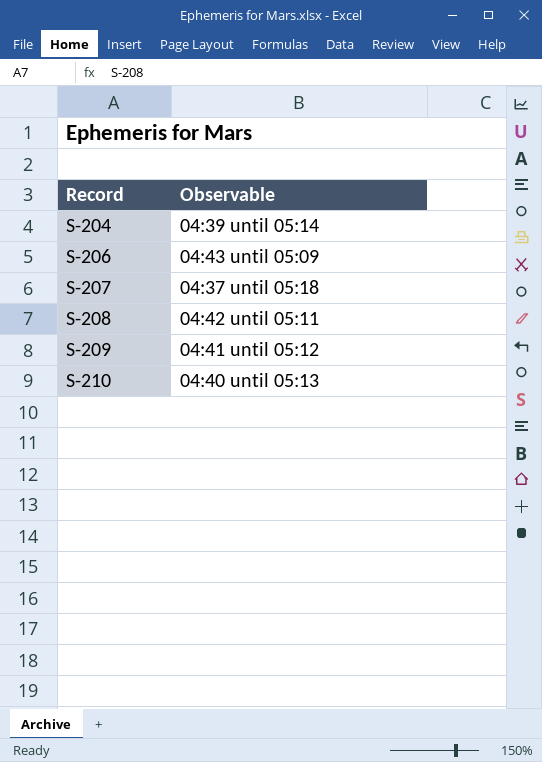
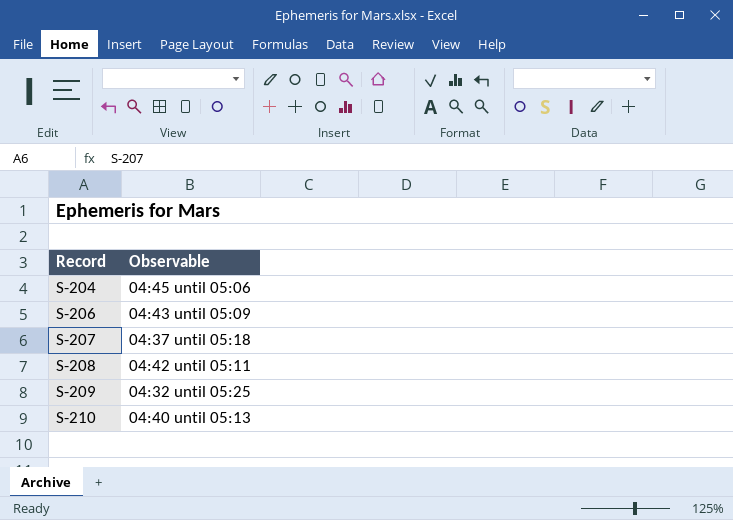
S-204 | Observable: 04:39 until 05:14 -> 04:45 until 05:06
S-209 | Observable: 04:41 until 05:12 -> 04:32 until 05:25

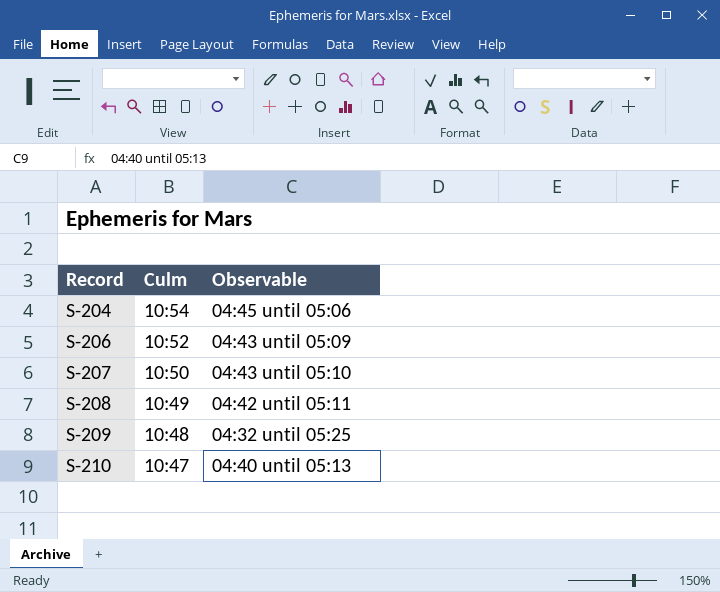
column Culm | position: none -> 2
S-207 | Observable: 04:37 until 05:18 -> 04:43 until 05:10

